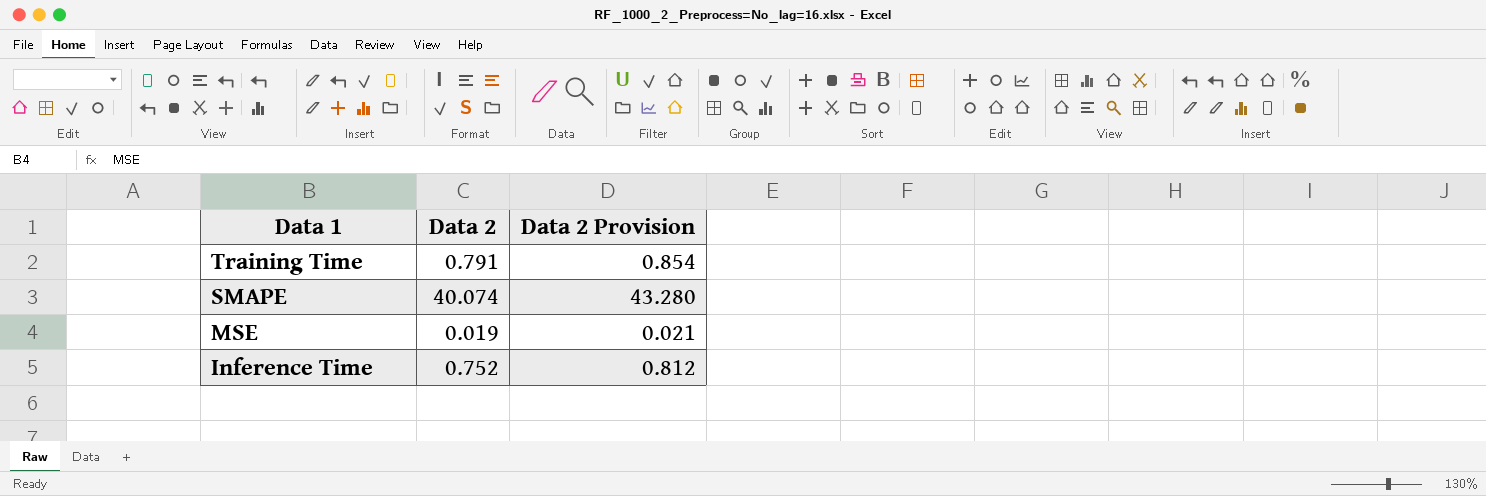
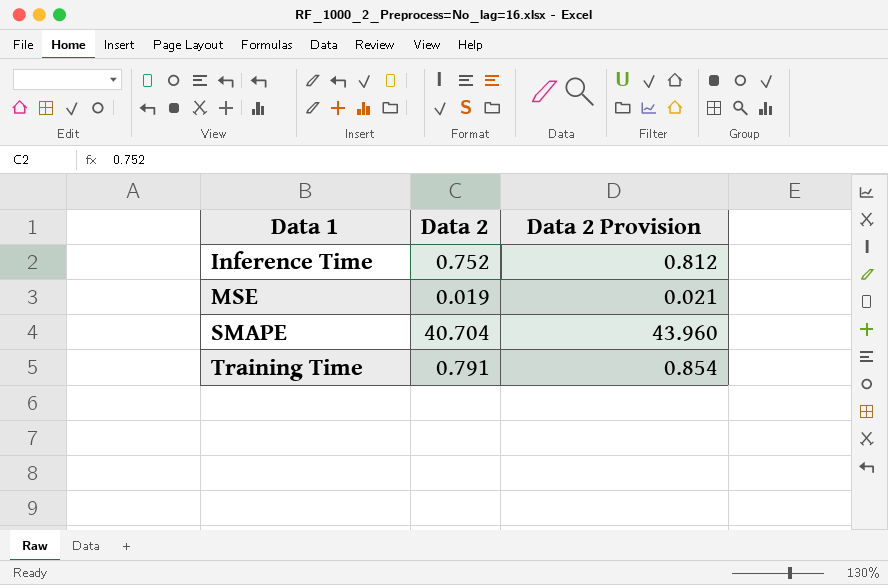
row order: Data 1 descending -> Data 1 ascending
SMAPE | Data 2: 40.074 -> 40.704
SMAPE | Data 2 Provision: 43.280 -> 43.960

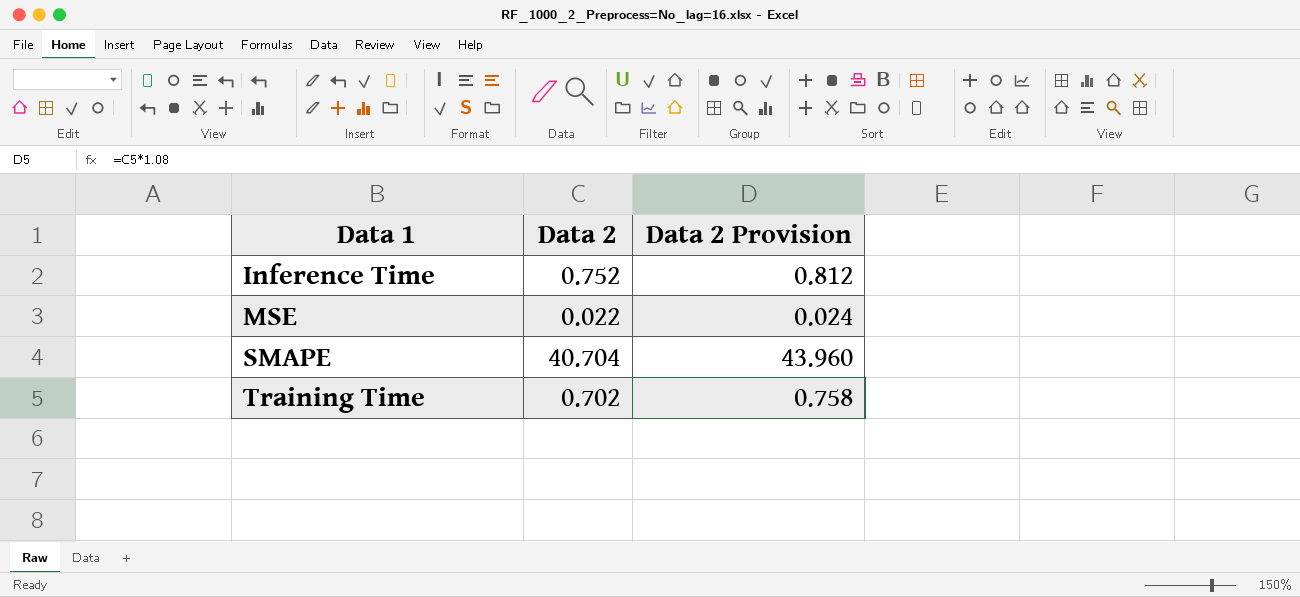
MSE | Data 2: 0.019 -> 0.022
MSE | Data 2 Provision: 0.021 -> 0.024
Training Time | Data 2: 0.791 -> 0.702
Training Time | Data 2 Provision: 0.854 -> 0.758

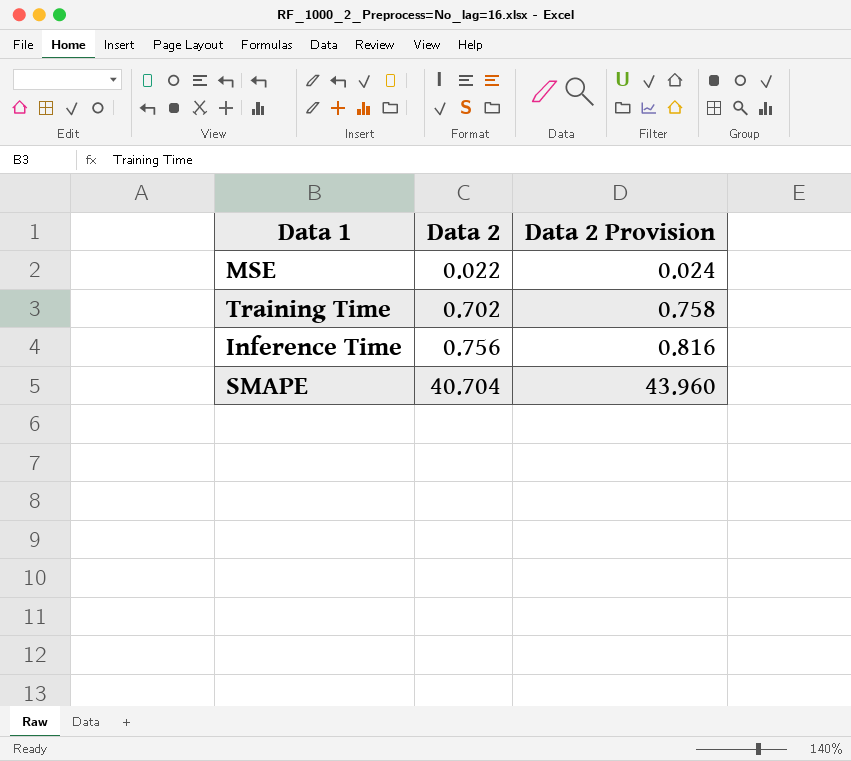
row order: Data 1 ascending -> Data 2 ascending
Inference Time | Data 2: 0.752 -> 0.756
Inference Time | Data 2 Provision: 0.812 -> 0.816

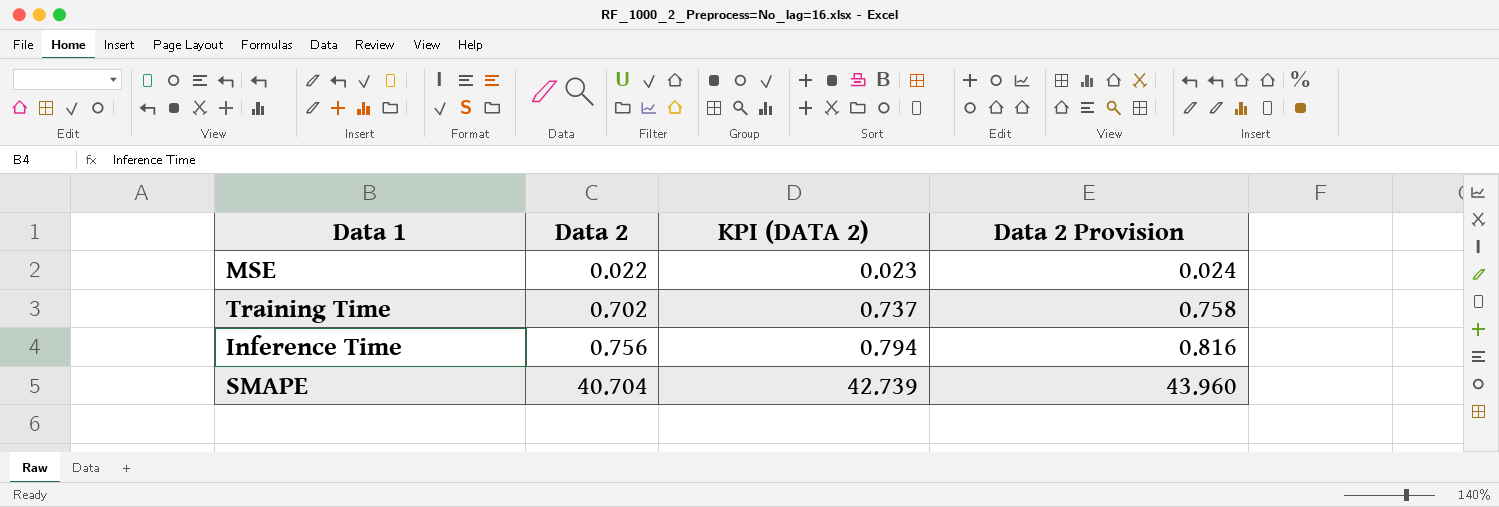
column KPI (DATA 2) | formula: none -> [Data 2] * 1.05

